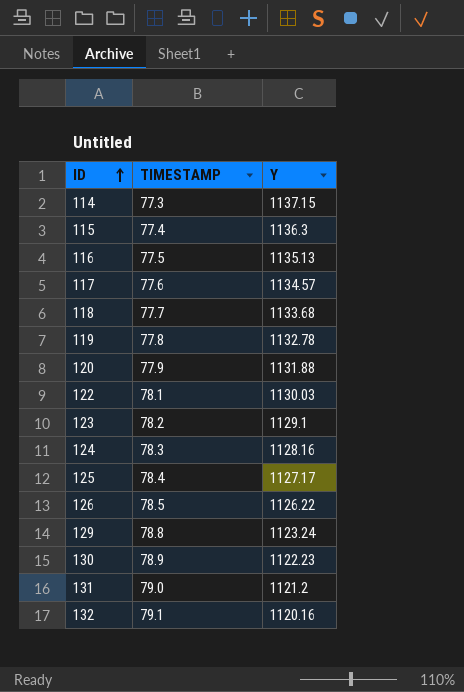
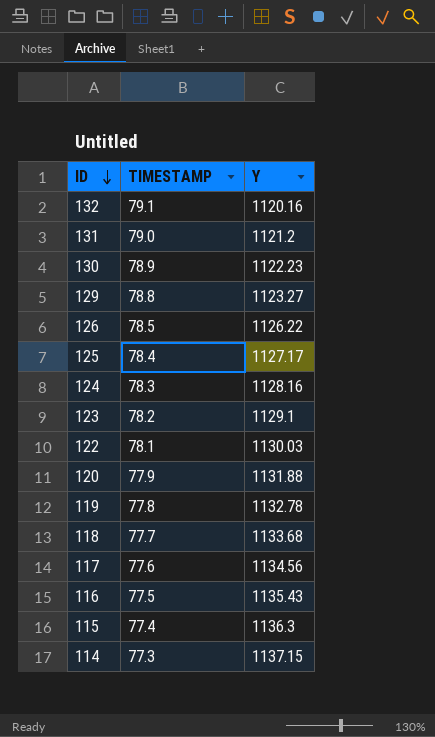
row order: ID ascending -> ID descending
129 | Y: 1123.24 -> 1123.27
117 | Y: 1134.57 -> 1134.56
116 | Y: 1135.13 -> 1135.43

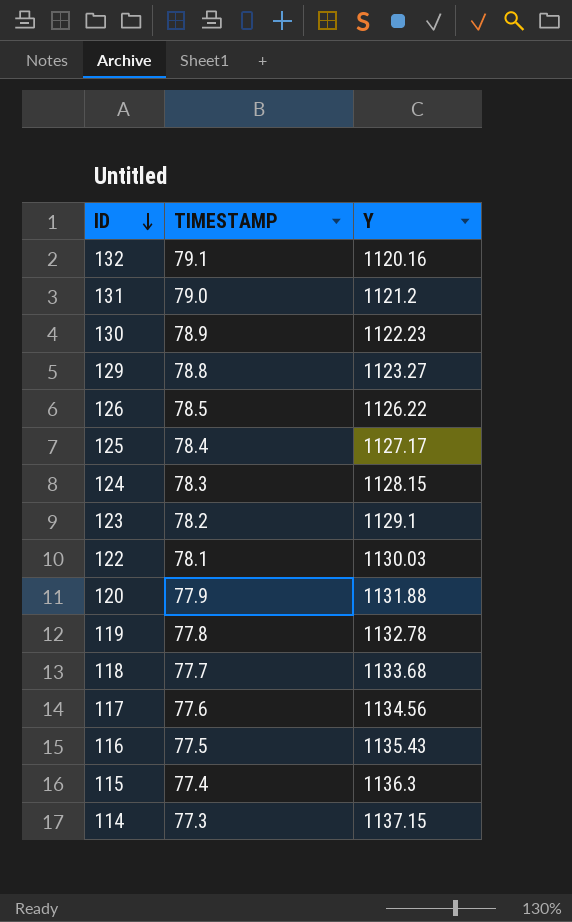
124 | Y: 1128.16 -> 1128.15

